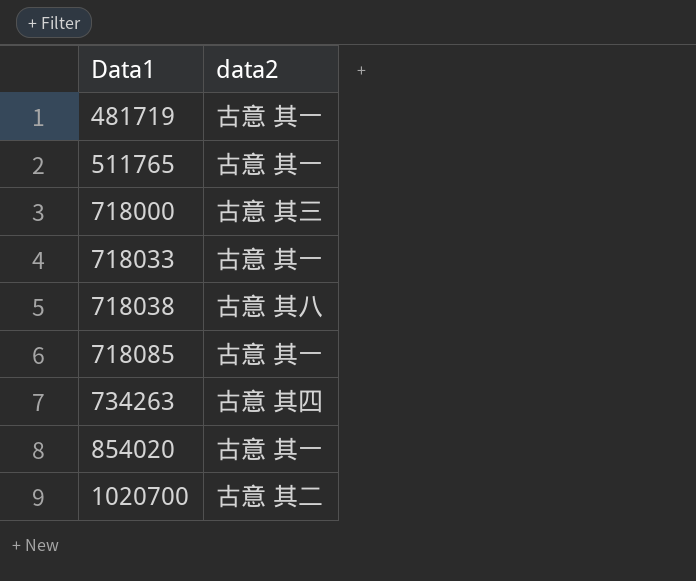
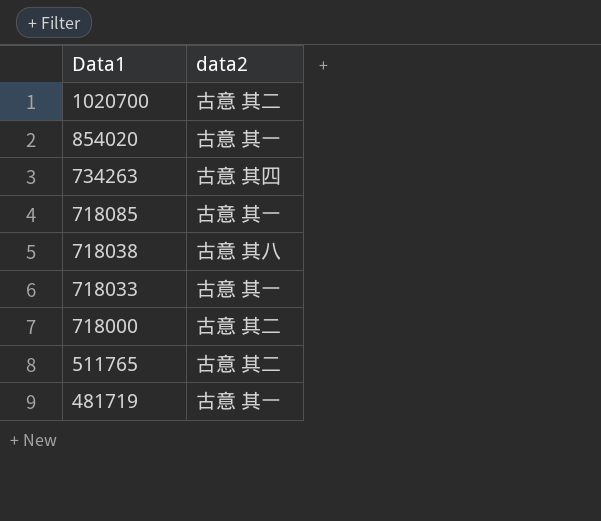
row order: Data1 ascending -> Data1 descending
718000 | data2: 古意 其三 -> 古意 其二
511765 | data2: 古意 其一 -> 古意 其二

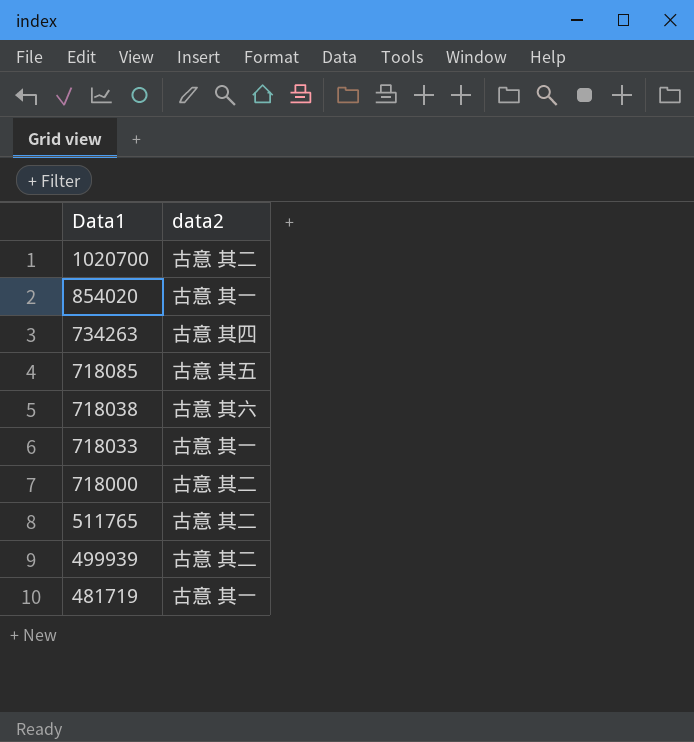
718085 | data2: 古意 其一 -> 古意 其五
718038 | data2: 古意 其八 -> 古意 其六
row 499939: none -> 古意 其二

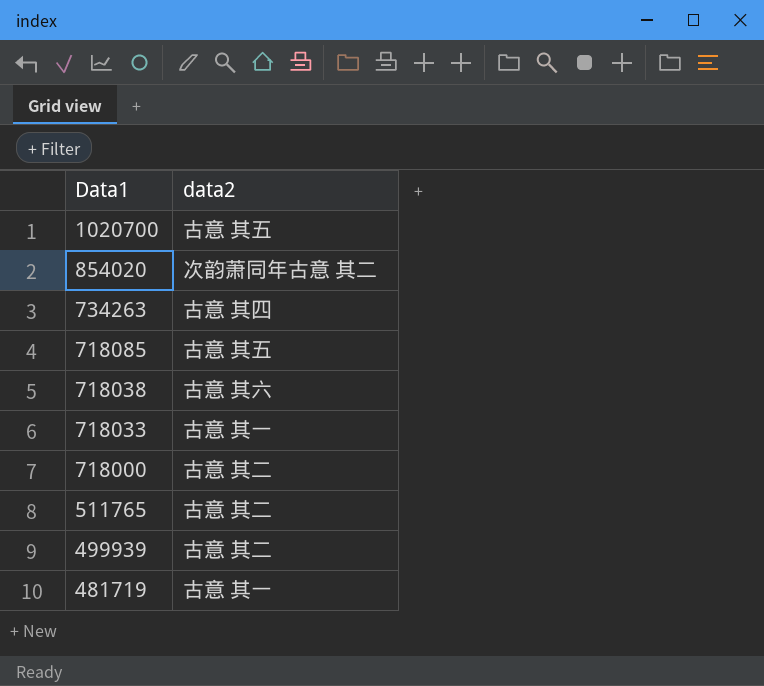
1020700 | data2: 古意 其二 -> 古意 其五
854020 | data2: 古意 其一 -> 次韵萧同年古意 其二

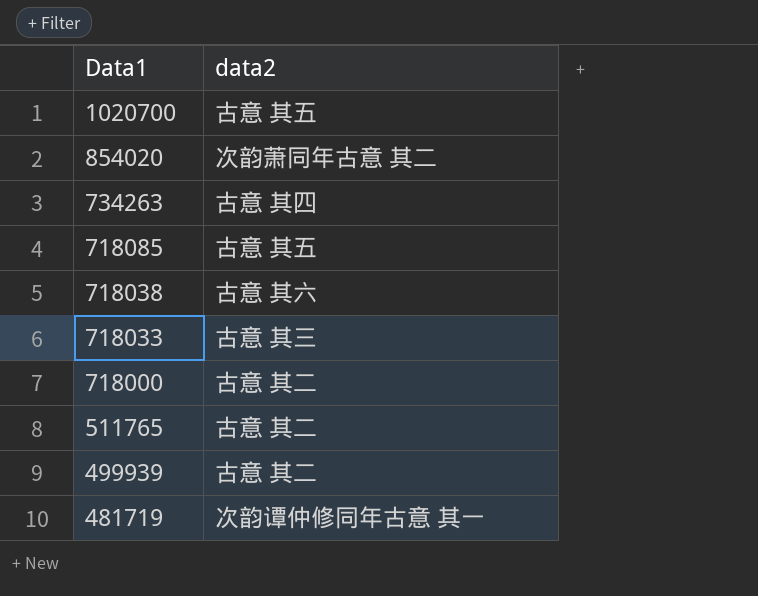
718033 | data2: 古意 其一 -> 古意 其三
481719 | data2: 古意 其一 -> 次韵谭仲修同年古意 其一

